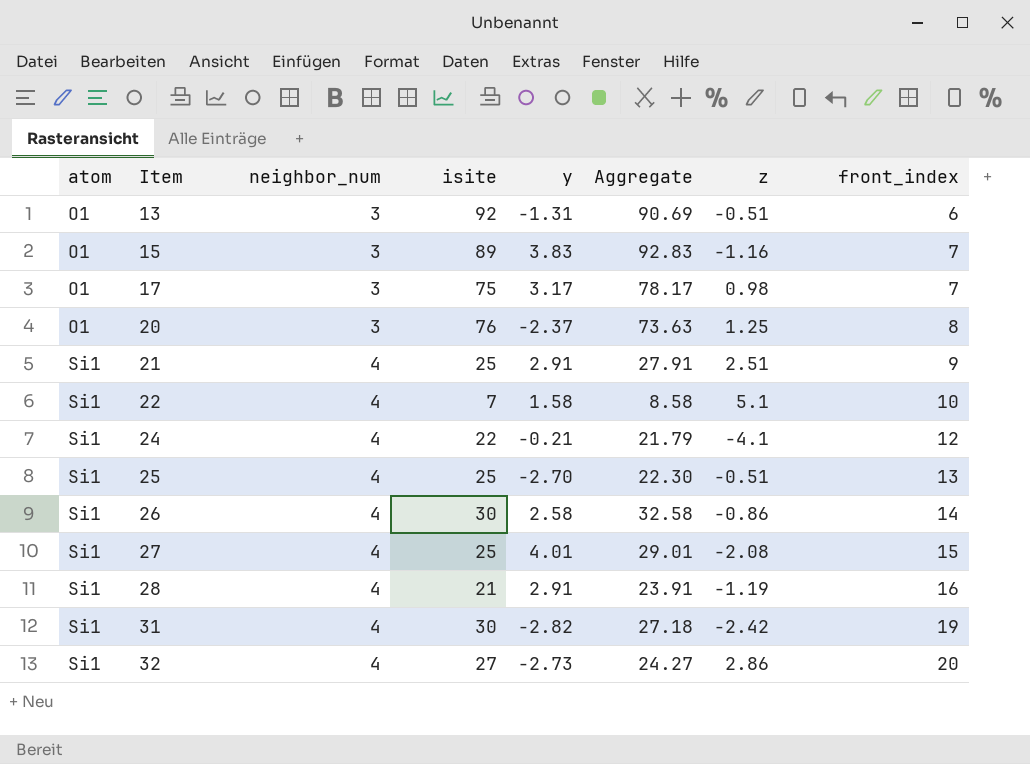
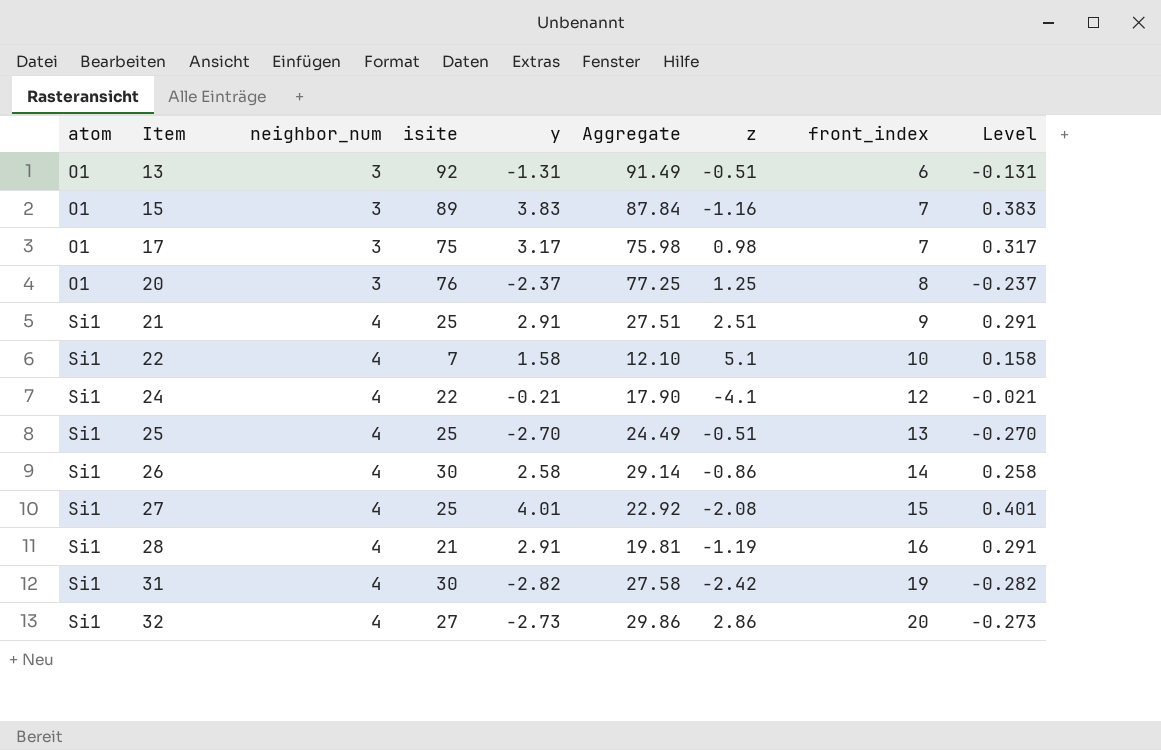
column Aggregate | formula: [isite] + [y] -> [isite] + [z]
column Level | formula: none -> [y] * 0.1

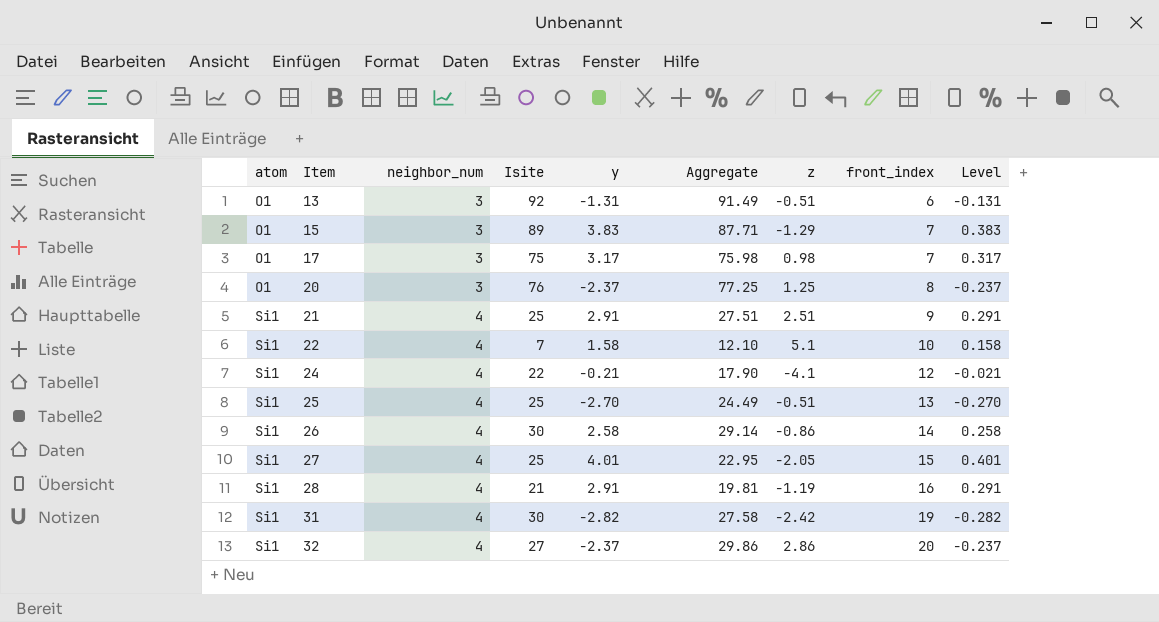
column name: isite -> Isite
15 | Aggregate: 87.84 -> 87.71
15 | z: -1.16 -> -1.29
27 | Aggregate: 22.92 -> 22.95
27 | z: -2.08 -> -2.05
32 | y: -2.73 -> -2.37
32 | Level: -0.273 -> -0.237

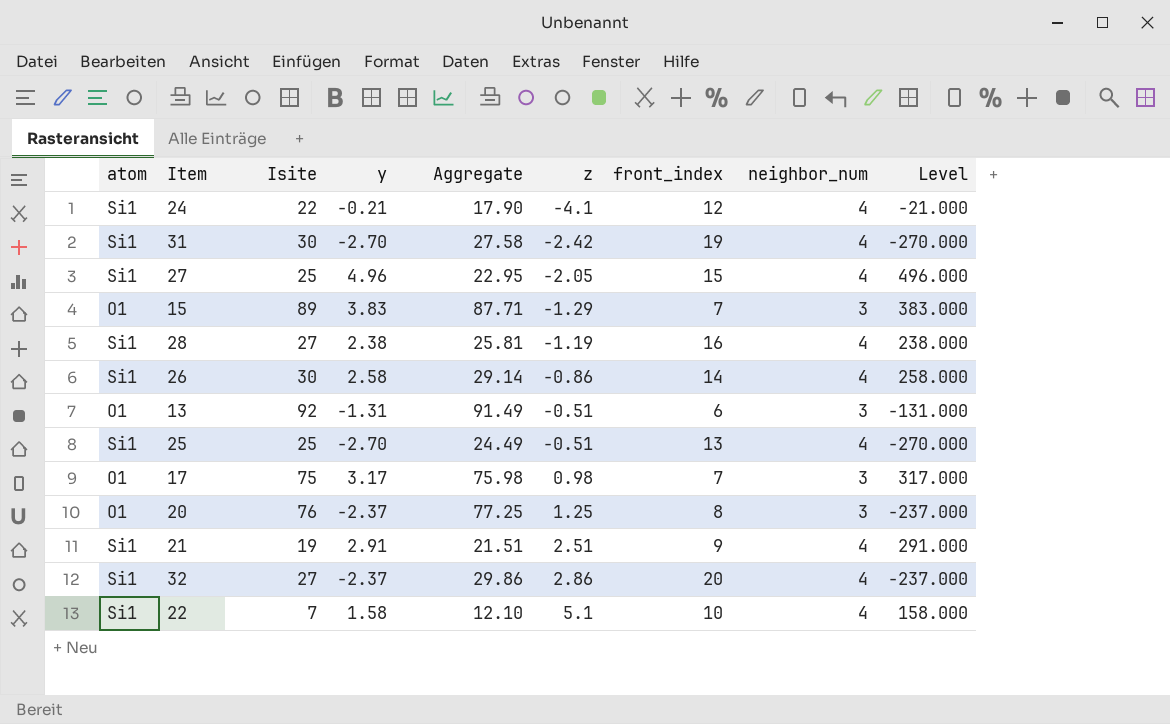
row order: atom ascending -> z ascending
column neighbor_num | position: 3 -> 8
column Level | formula: [y] * 0.1 -> [y] * 100
31 | y: -2.82 -> -2.70
27 | y: 4.01 -> 4.96
28 | Isite: 21 -> 27
28 | y: 2.91 -> 2.38
28 | Aggregate: 19.81 -> 25.81
21 | Isite: 25 -> 19
21 | Aggregate: 27.51 -> 21.51

